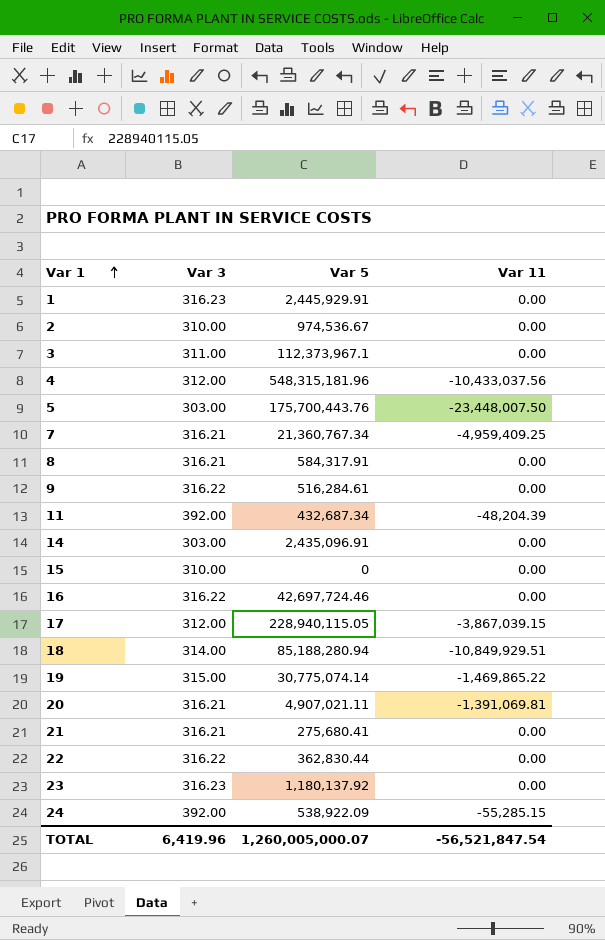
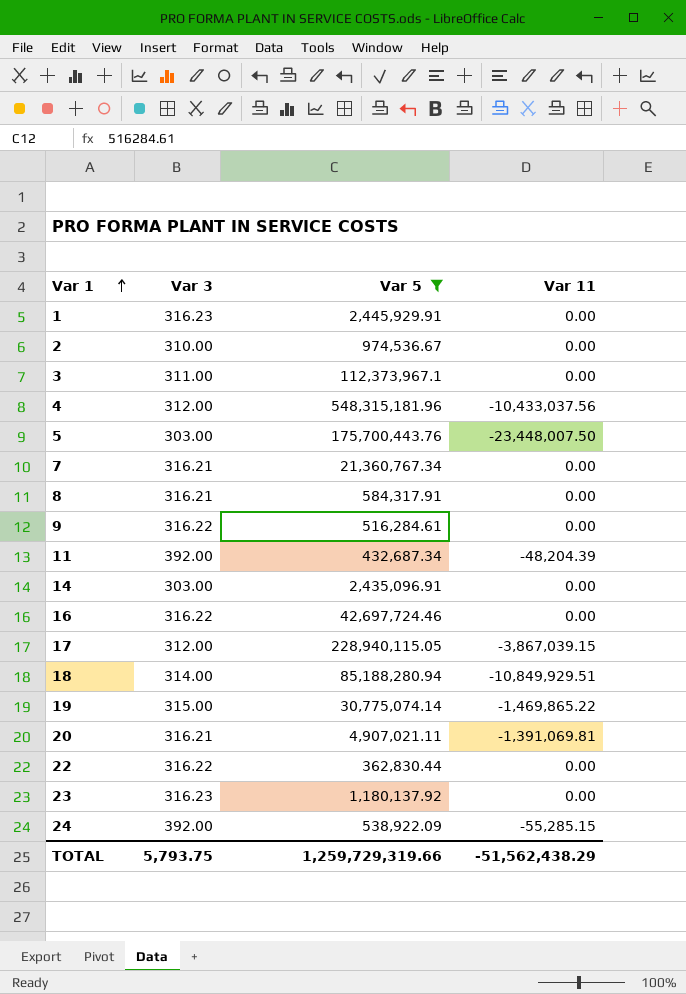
filter: none -> Var 5 >= 362,830.44
7 | Var 11: -4,959,409.25 -> 0.00
TOTAL | Var 3: 6,419.96 -> 5,793.75
TOTAL | Var 5: 1,260,005,000.07 -> 1,259,729,319.66
TOTAL | Var 11: -56,521,847.54 -> -51,562,438.29

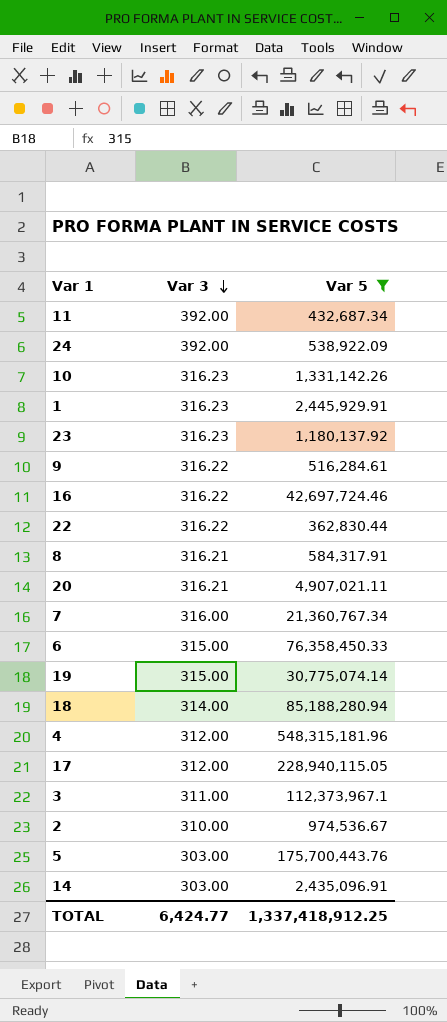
row order: Var 1 ascending -> Var 3 descending
column Var 11 | position: 4 -> none
row 10: none -> 316.23 | 1,331,142.26
7 | Var 3: 316.21 -> 316.00
row 6: none -> 315.00 | 76,358,450.33
TOTAL | Var 3: 5,793.75 -> 6,424.77
TOTAL | Var 5: 1,259,729,319.66 -> 1,337,418,912.25

